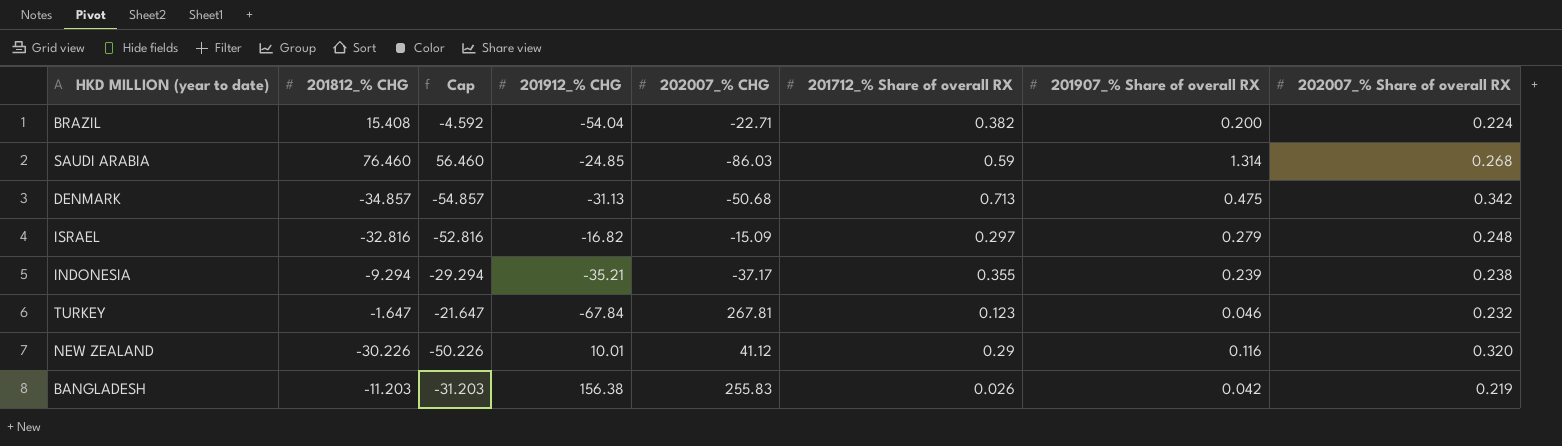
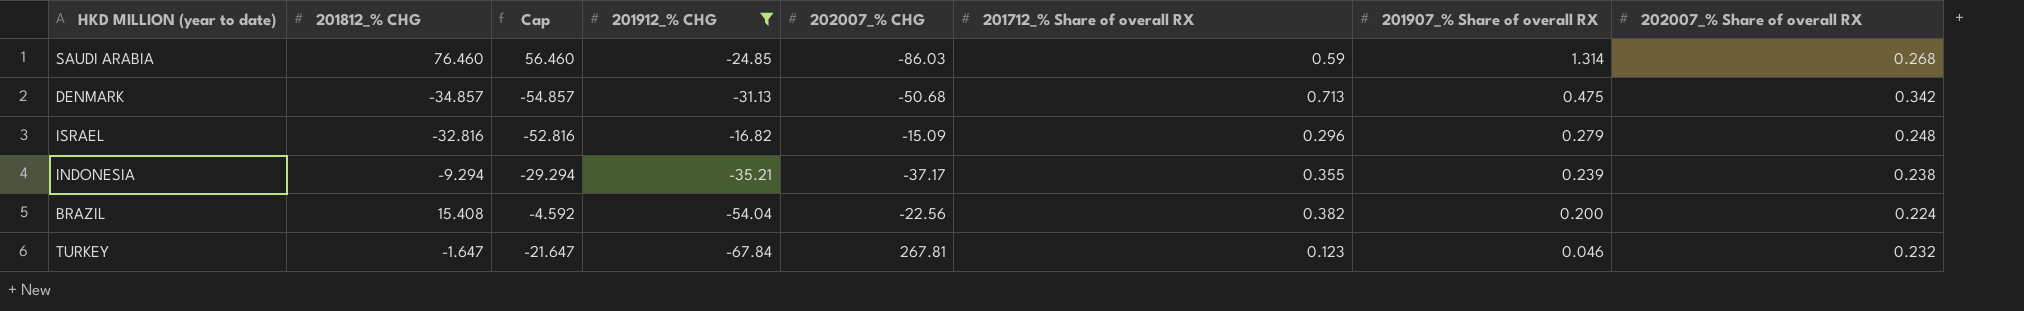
filter: none -> 201912_% CHG <= -16.82
row order: none -> 201907_% Share of overall RX descending
ISRAEL | 201712_% Share of overall RX: 0.297 -> 0.296
BRAZIL | 202007_% CHG: -22.71 -> -22.56

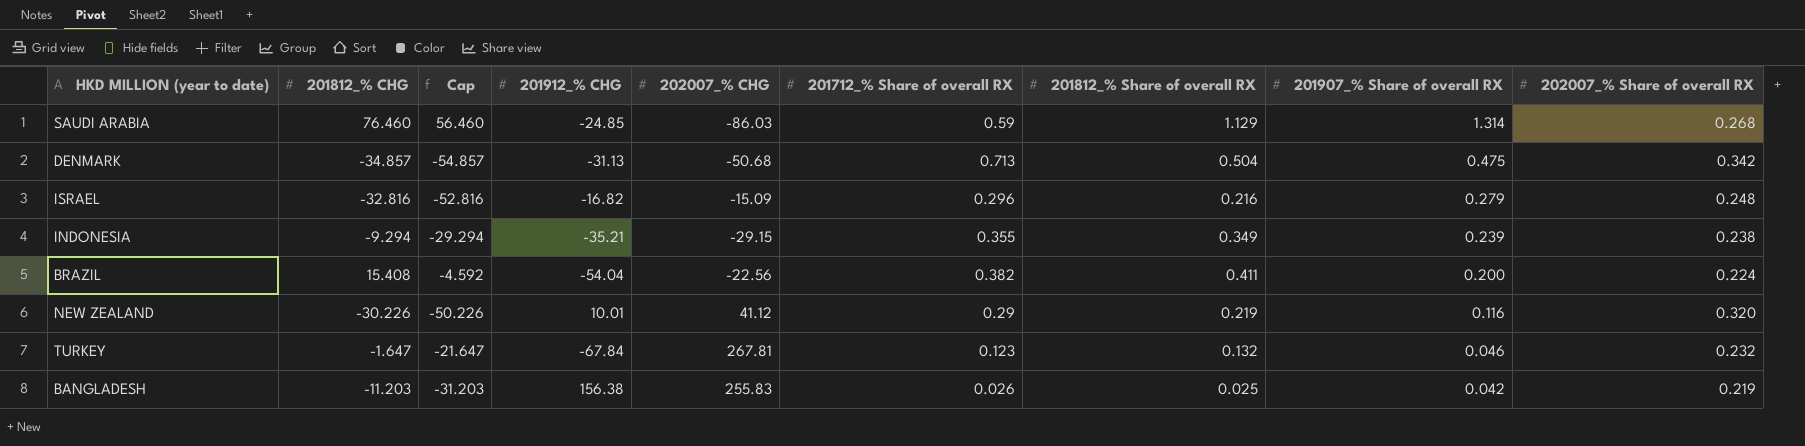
filter: 201912_% CHG <= -16.82 -> none
column 201812_% Share of overall RX | position: none -> 7
INDONESIA | 202007_% CHG: -37.17 -> -29.15

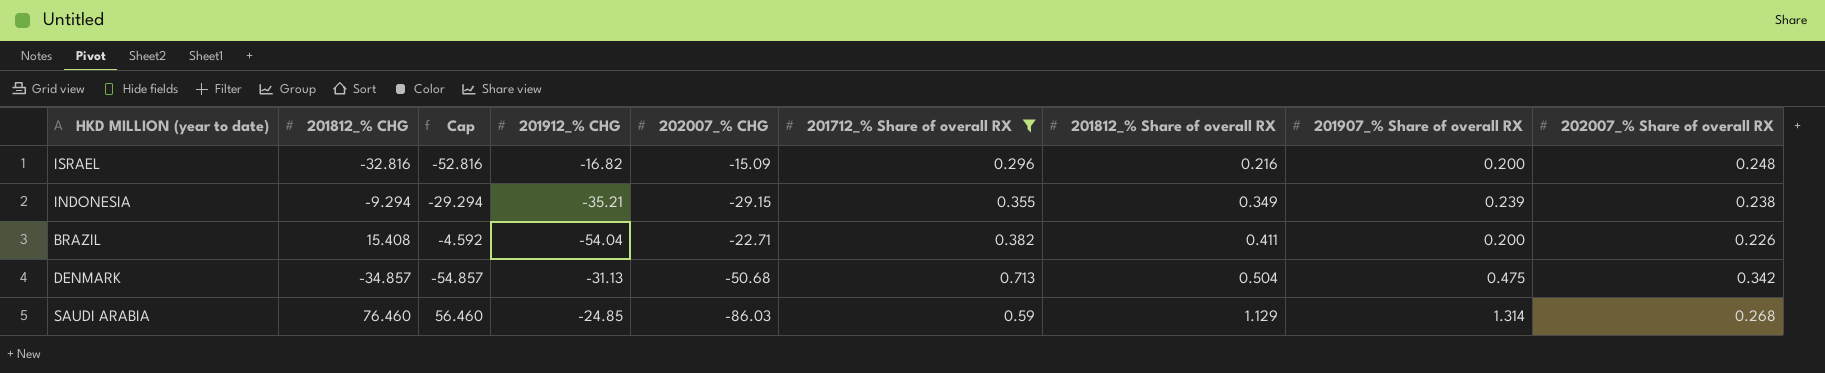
filter: none -> 201712_% Share of overall RX >= 0.296
row order: 201907_% Share of overall RX descending -> 201812_% Share of overall RX ascending
ISRAEL | 201907_% Share of overall RX: 0.279 -> 0.200
BRAZIL | 202007_% CHG: -22.56 -> -22.71
BRAZIL | 202007_% Share of overall RX: 0.224 -> 0.226

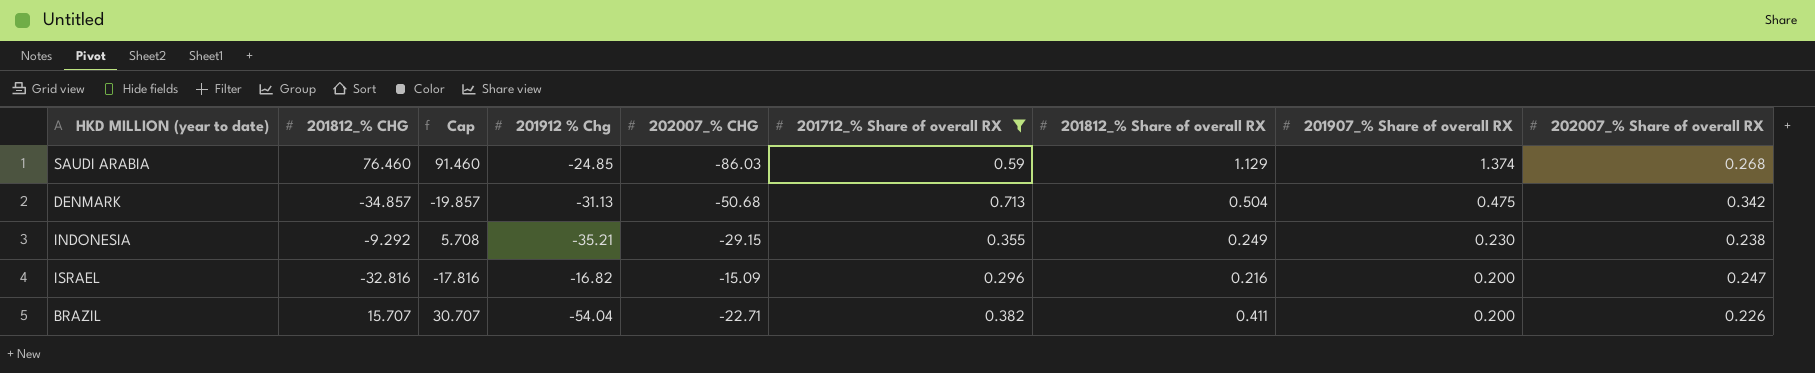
row order: 201812_% Share of overall RX ascending -> 201907_% Share of overall RX descending
column Cap | formula: [201812_% CHG] - 20 -> [201812_% CHG] + 15
column name: 201912_% CHG -> 201912 % Chg
SAUDI ARABIA | 201907_% Share of overall RX: 1.314 -> 1.374
INDONESIA | 201812_% CHG: -9.294 -> -9.292
INDONESIA | 201812_% Share of overall RX: 0.349 -> 0.249
INDONESIA | 201907_% Share of overall RX: 0.239 -> 0.230
ISRAEL | 202007_% Share of overall RX: 0.248 -> 0.247
BRAZIL | 201812_% CHG: 15.408 -> 15.707

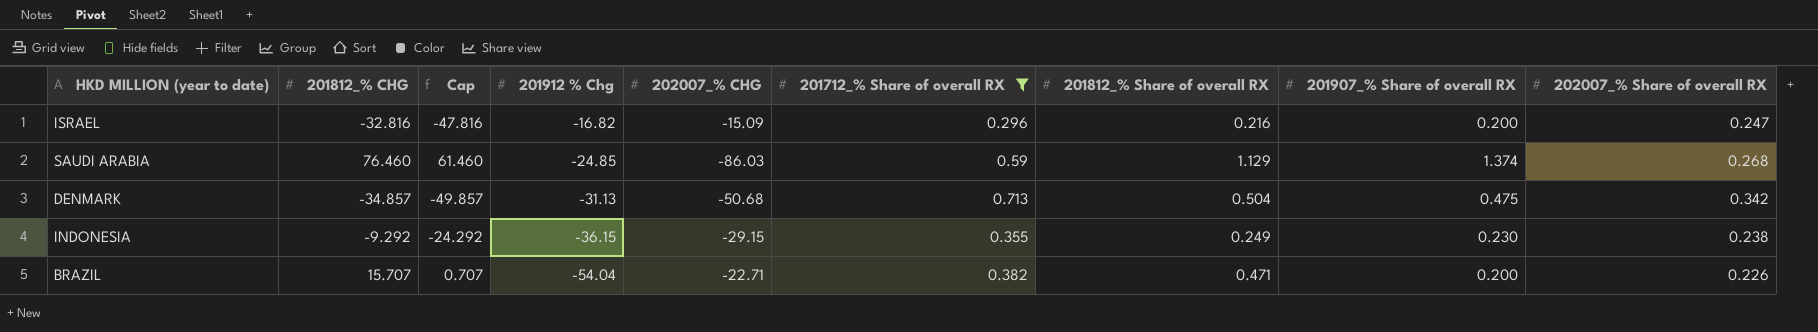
row order: 201907_% Share of overall RX descending -> 201912 % Chg descending
column Cap | formula: [201812_% CHG] + 15 -> [201812_% CHG] - 15
INDONESIA | 201912 % Chg: -35.21 -> -36.15
BRAZIL | 201812_% Share of overall RX: 0.411 -> 0.471

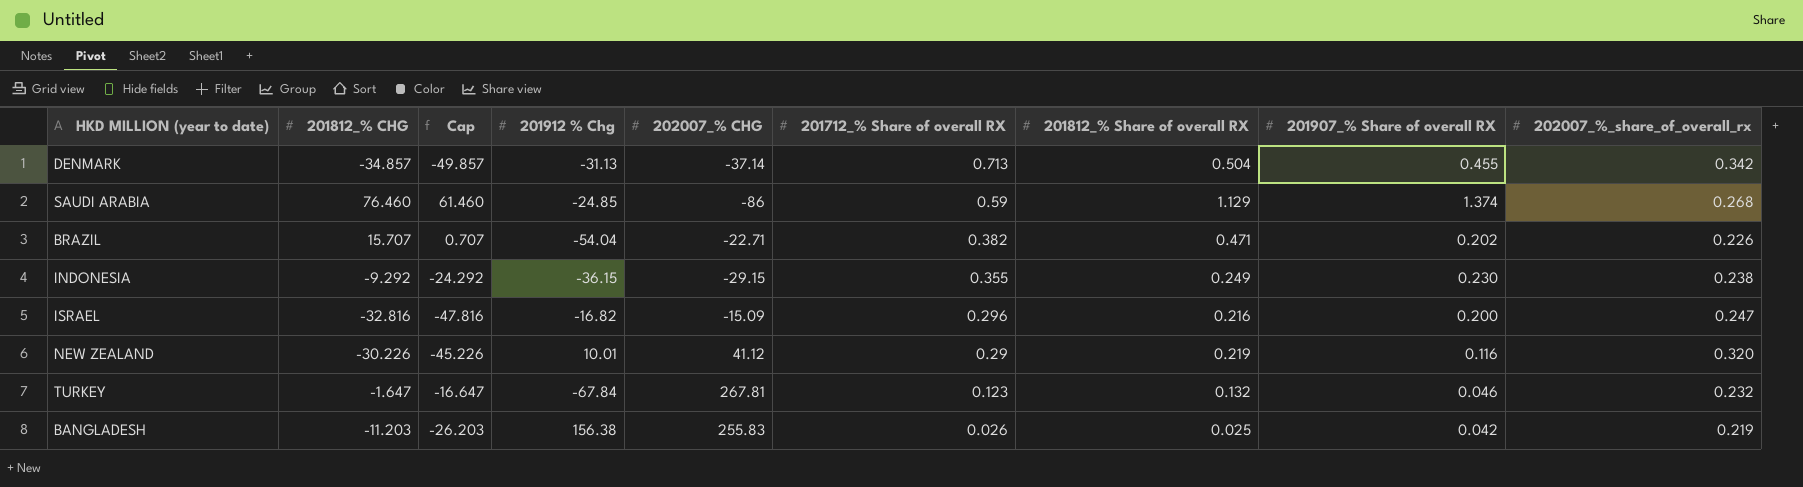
filter: 201712_% Share of overall RX >= 0.296 -> none
row order: 201912 % Chg descending -> 201712_% Share of overall RX descending
column name: 202007_% Share of overall RX -> 202007_%_share_of_overall_rx
DENMARK | 202007_% CHG: -50.68 -> -37.14
DENMARK | 201907_% Share of overall RX: 0.475 -> 0.455
SAUDI ARABIA | 202007_% CHG: -86.03 -> -86
BRAZIL | 201907_% Share of overall RX: 0.200 -> 0.202

